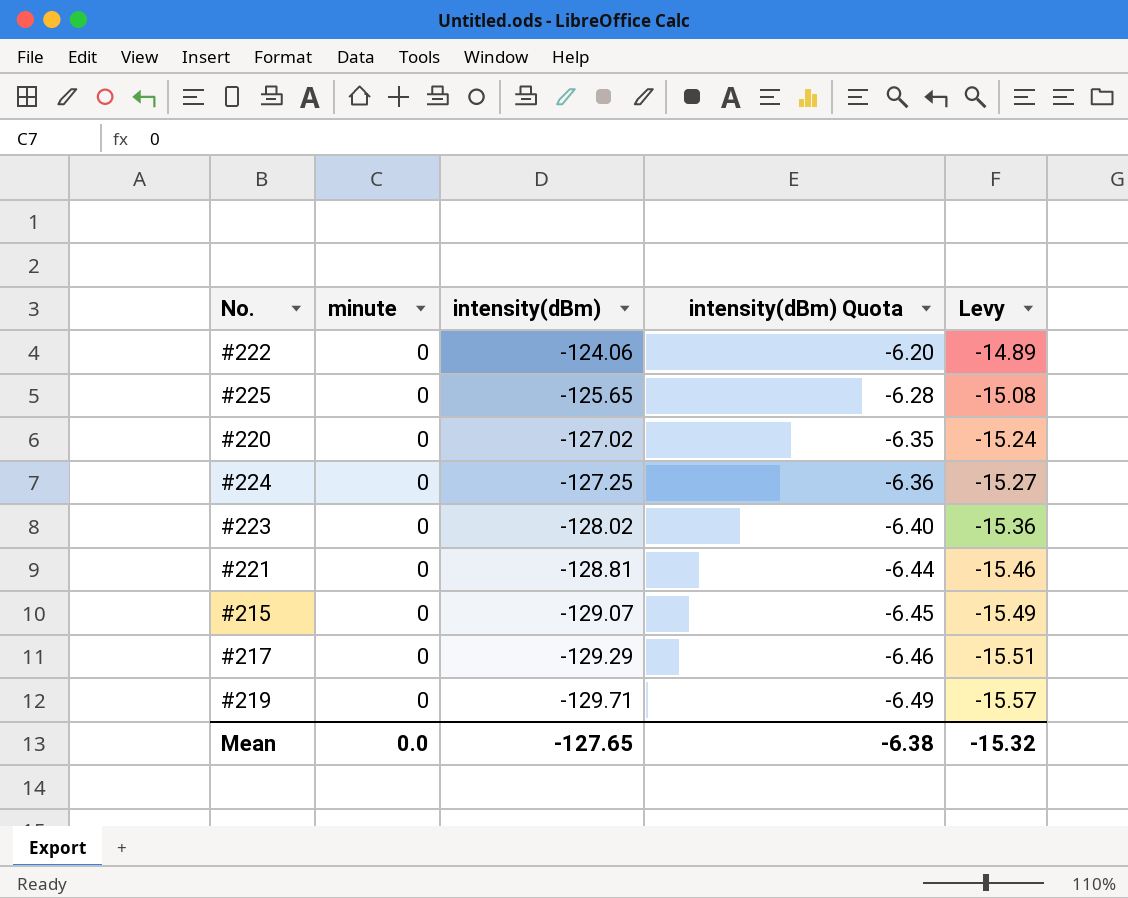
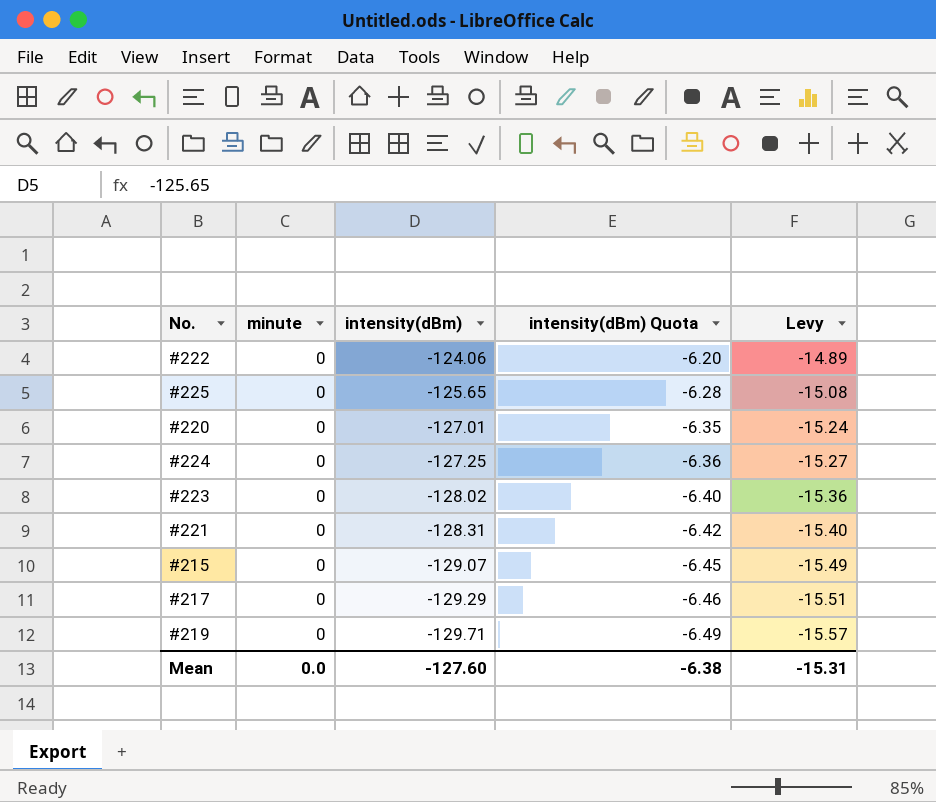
#220 | intensity(dBm): -127.02 -> -127.01
#221 | intensity(dBm): -128.81 -> -128.31
#221 | intensity(dBm) Quota: -6.44 -> -6.42
#221 | Levy: -15.46 -> -15.40
Mean | intensity(dBm): -127.65 -> -127.60
Mean | Levy: -15.32 -> -15.31

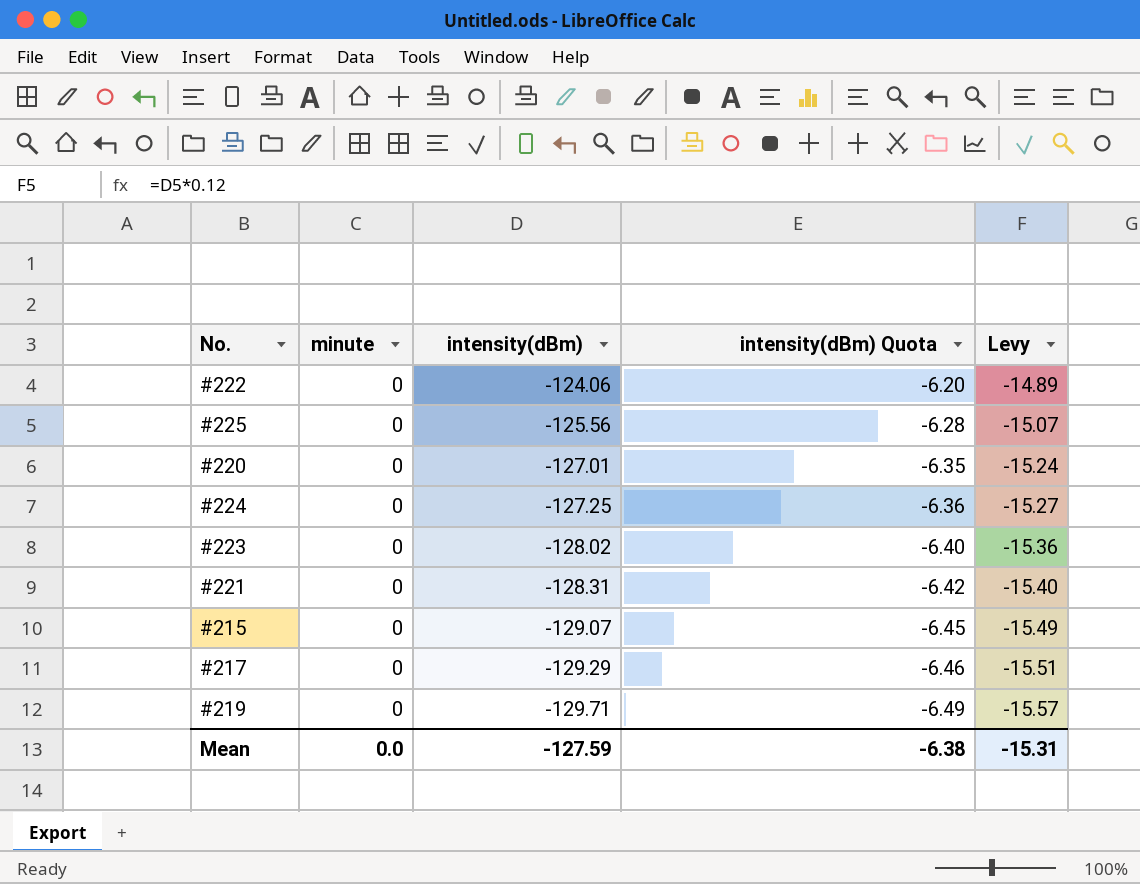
#225 | intensity(dBm): -125.65 -> -125.56
#225 | Levy: -15.08 -> -15.07
Mean | intensity(dBm): -127.60 -> -127.59

